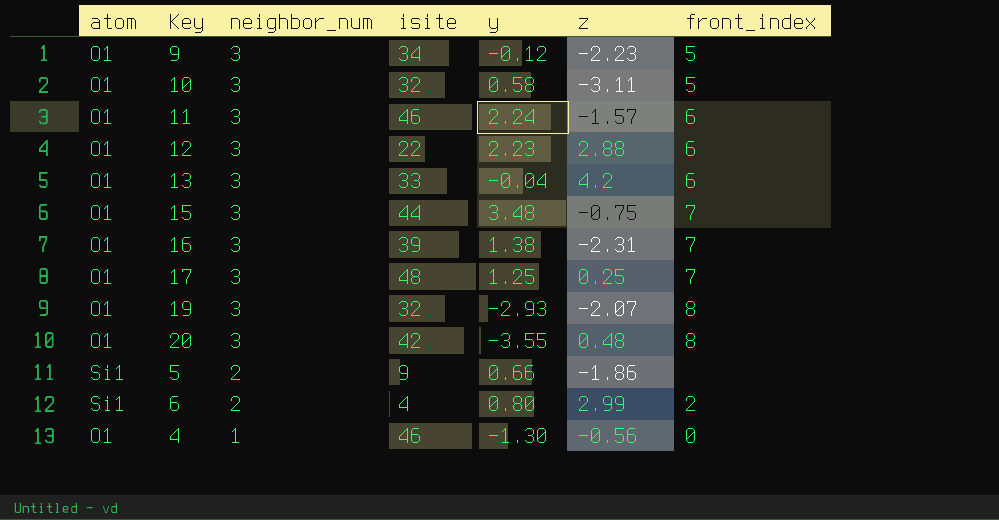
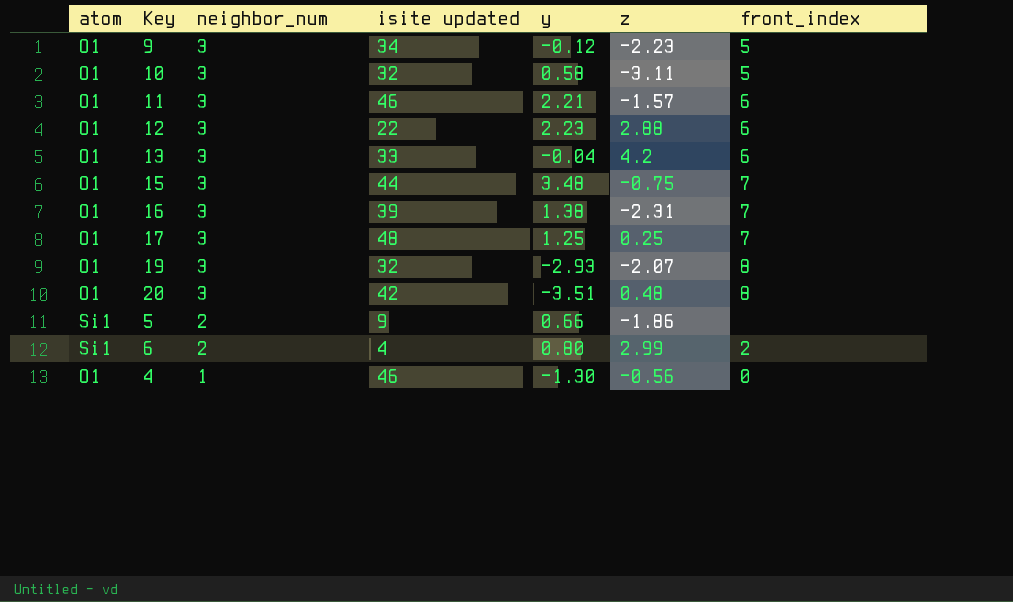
column name: isite -> isite updated
11 | y: 2.24 -> 2.21
20 | y: -3.55 -> -3.51

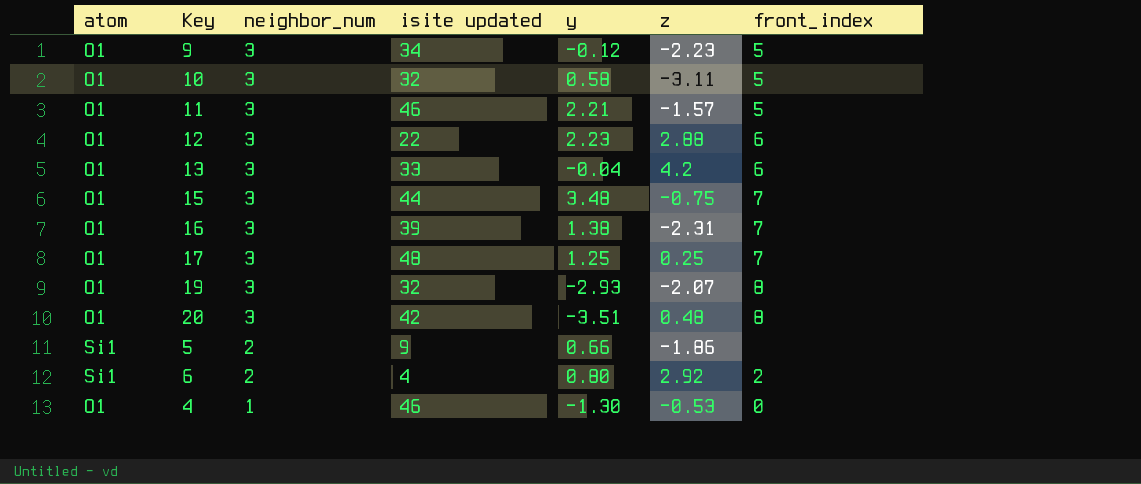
11 | front_index: 6 -> 5
6 | z: 2.99 -> 2.92
4 | z: -0.56 -> -0.53

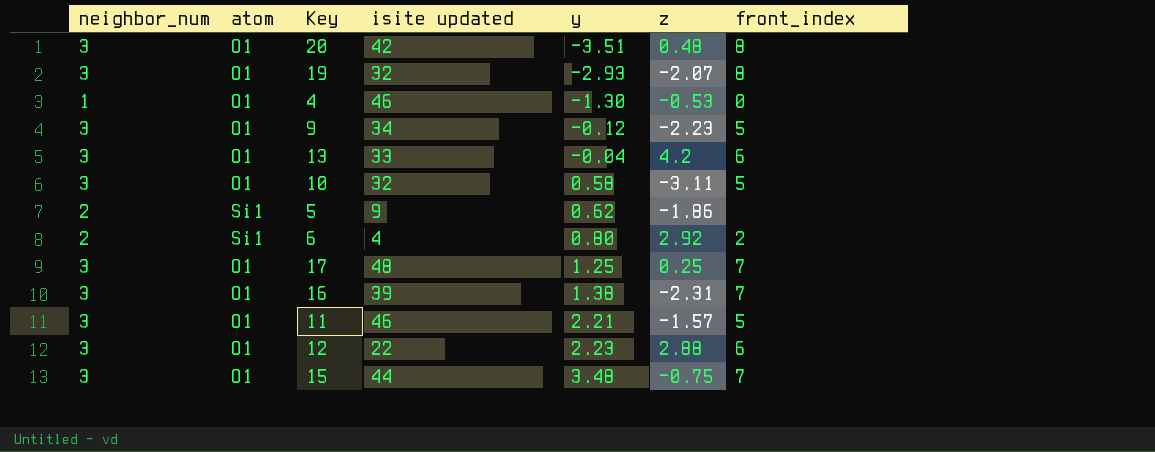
row order: neighbor_num descending -> y ascending
column neighbor_num | position: 3 -> 1
5 | y: 0.66 -> 0.62

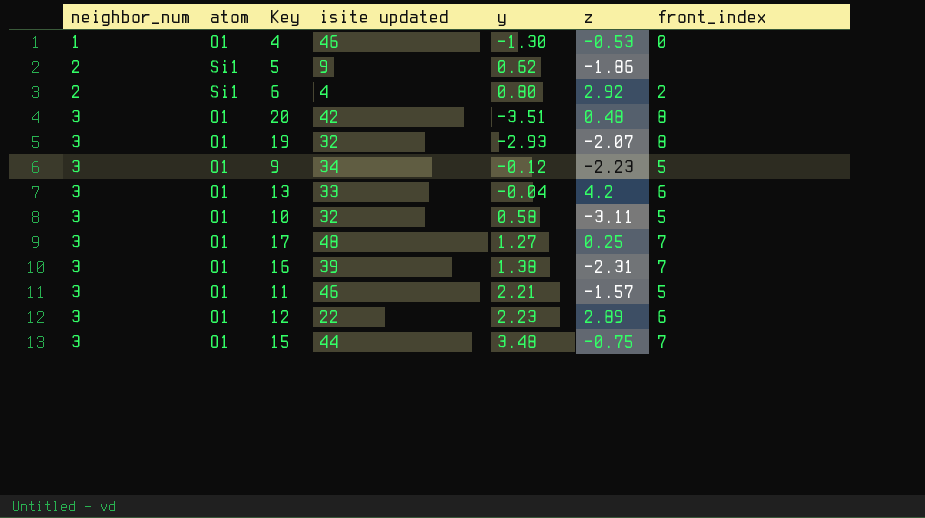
row order: y ascending -> neighbor_num ascending
17 | y: 1.25 -> 1.27
12 | z: 2.88 -> 2.89

